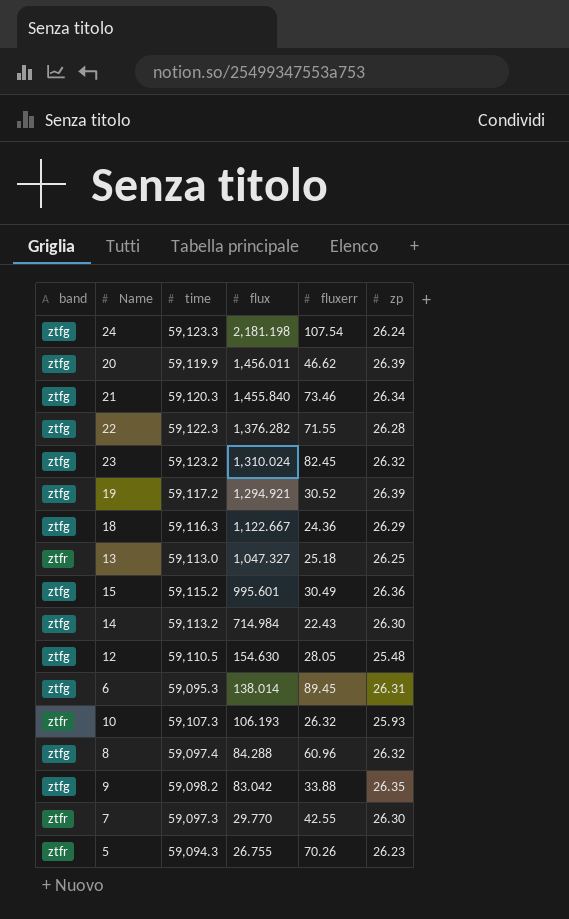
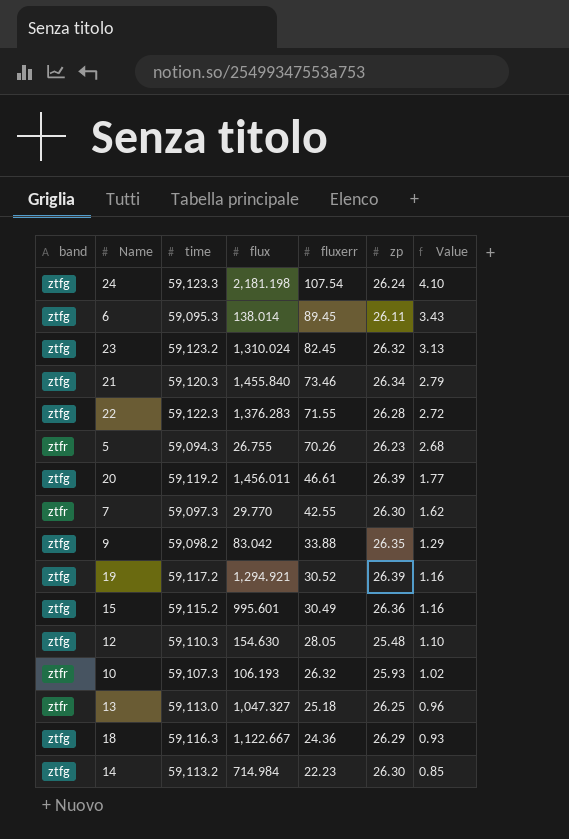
row order: flux descending -> fluxerr descending
column Value | formula: none -> [fluxerr] / [zp]
row 8: ztfg | 59,097.4 | 84.288 | 60.96 | 26.32 -> none
6 | zp: 26.31 -> 26.11
22 | flux: 1,376.282 -> 1,376.283
20 | time: 59,119.9 -> 59,119.2
20 | fluxerr: 46.62 -> 46.61
12 | time: 59,110.5 -> 59,110.3
14 | fluxerr: 22.43 -> 22.23

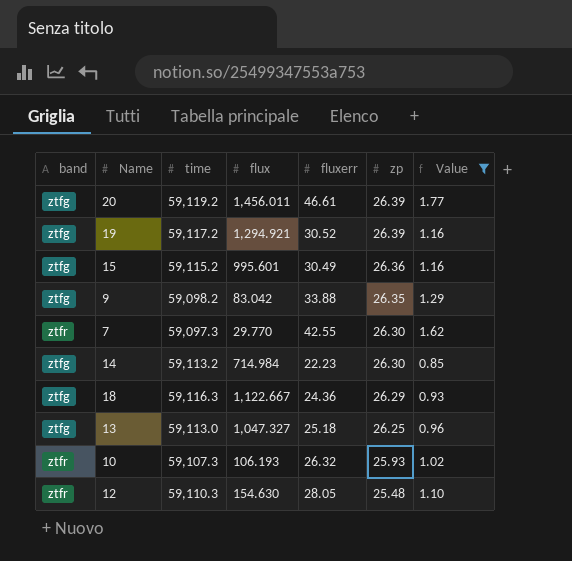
filter: none -> Value <= 1.77
row order: fluxerr descending -> zp descending
13 | band: ztfr -> ztfg
12 | band: ztfg -> ztfr

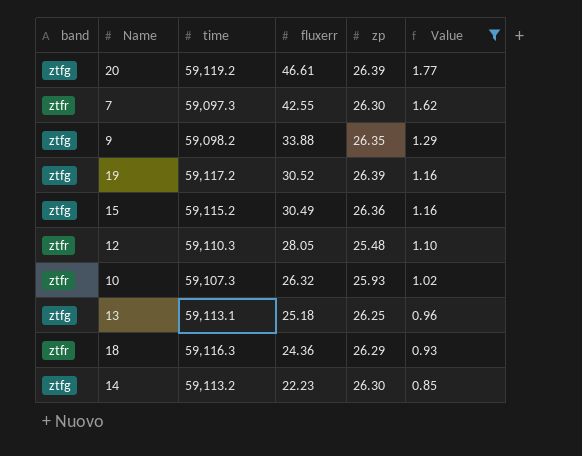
row order: zp descending -> fluxerr descending
column flux | position: 4 -> none
13 | time: 59,113.0 -> 59,113.1
18 | band: ztfg -> ztfr

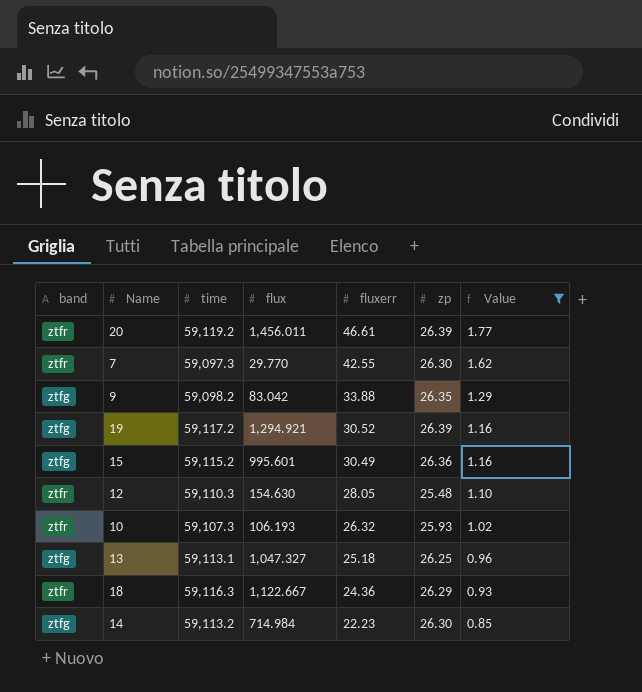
column flux | position: none -> 4
20 | band: ztfg -> ztfr

